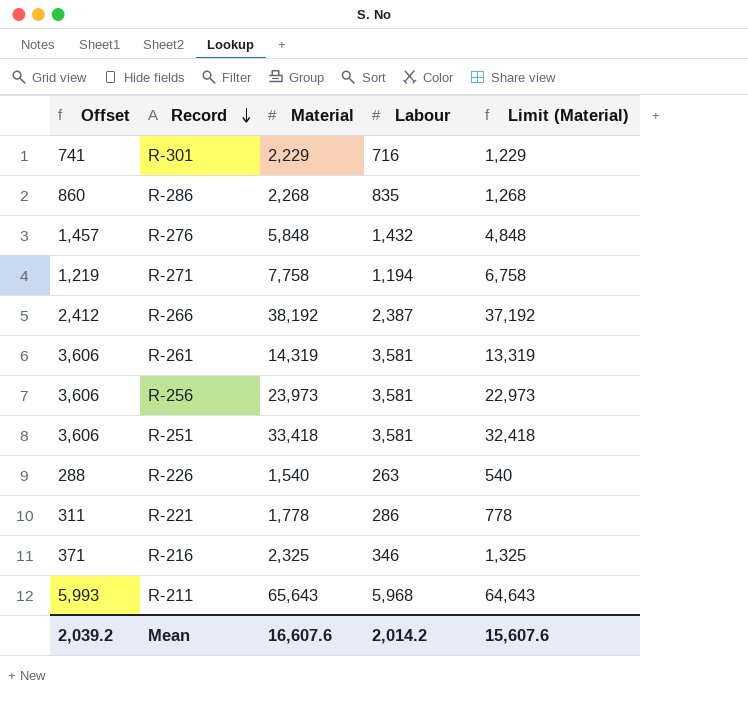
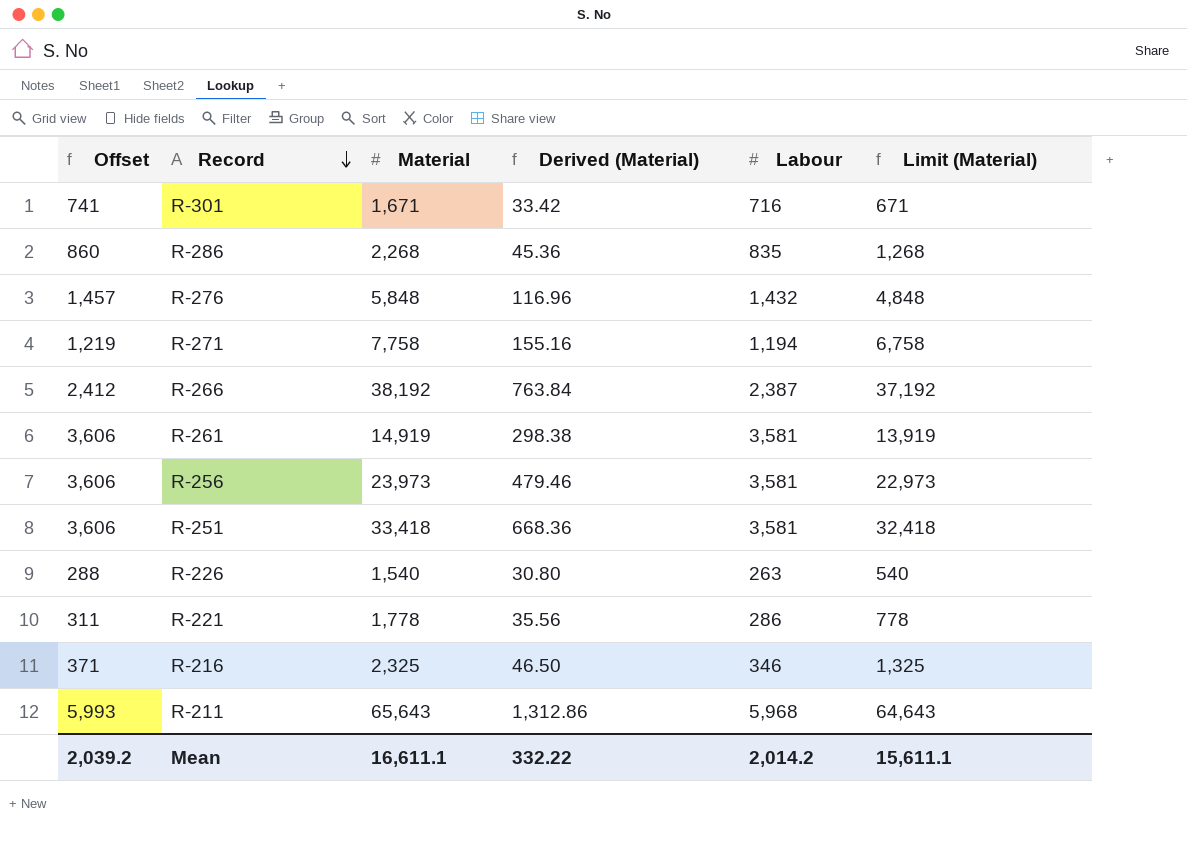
column Derived (Material) | formula: none -> [Material] * 0.02
R-301 | Material: 2,229 -> 1,671
R-301 | Limit (Material): 1,229 -> 671
R-261 | Material: 14,319 -> 14,919
R-261 | Limit (Material): 13,319 -> 13,919
Mean | Material: 16,607.6 -> 16,611.1
Mean | Limit (Material): 15,607.6 -> 15,611.1

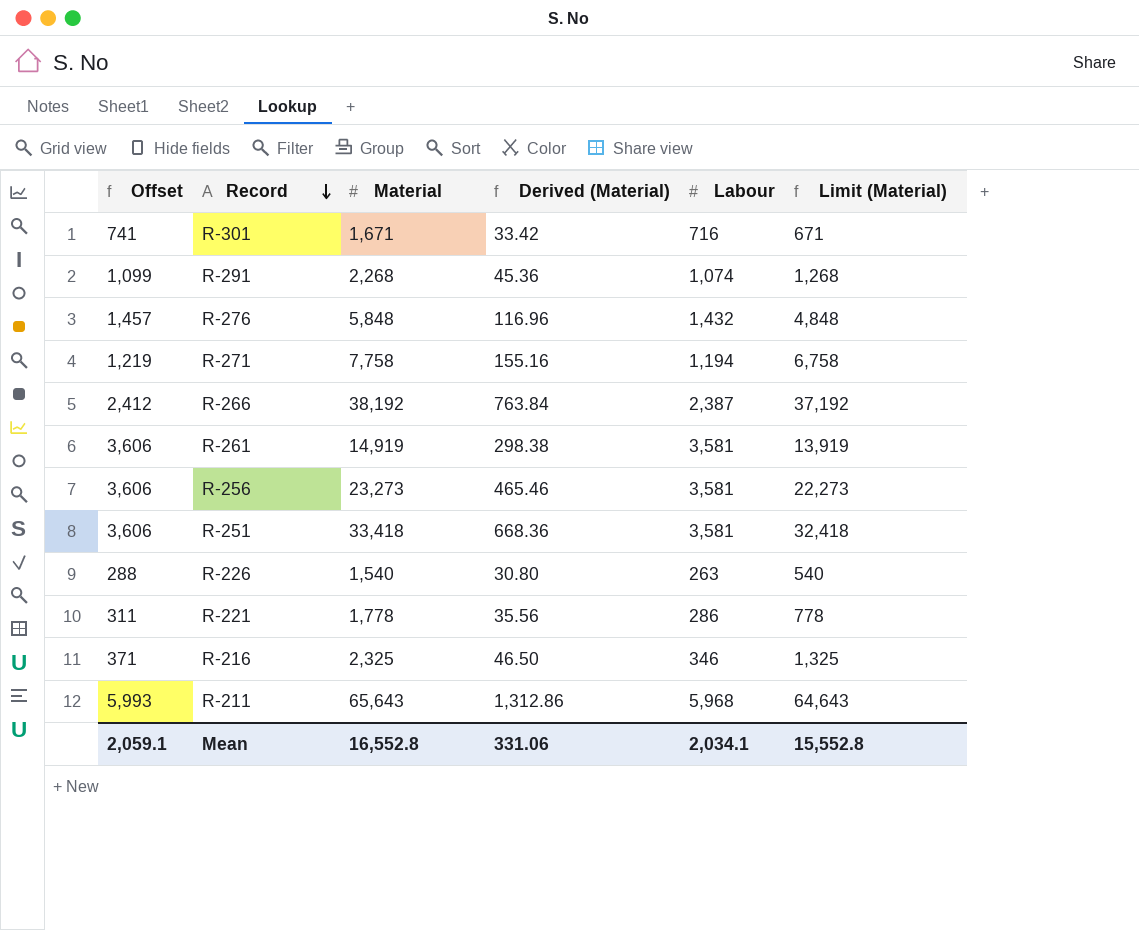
row R-286: 860 | 2,268 | 45.36 | 835 | 1,268 -> none
row R-291: none -> 1,099 | 2,268 | 45.36 | 1,074 | 1,268
R-256 | Material: 23,973 -> 23,273
R-256 | Derived (Material): 479.46 -> 465.46
R-256 | Limit (Material): 22,973 -> 22,273
Mean | Offset: 2,039.2 -> 2,059.1
Mean | Material: 16,611.1 -> 16,552.8
Mean | Derived (Material): 332.22 -> 331.06
Mean | Labour: 2,014.2 -> 2,034.1
Mean | Limit (Material): 15,611.1 -> 15,552.8

